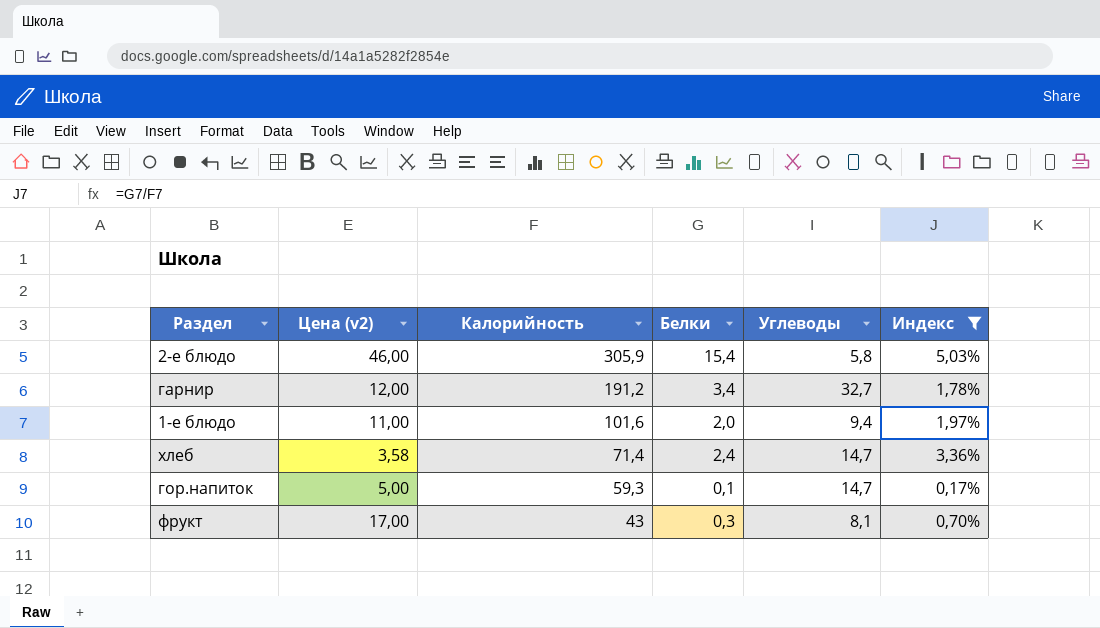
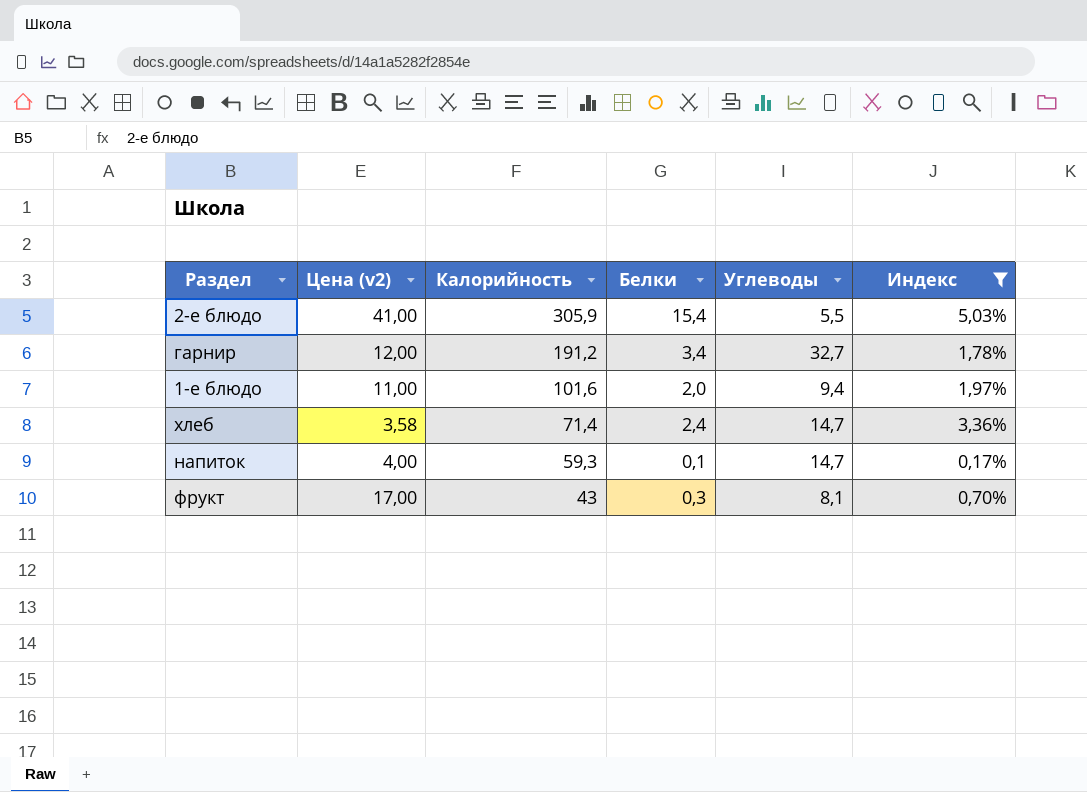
row гор.напиток: 5,00 | 59,3 | 0,1 | 14,7 | 0,17% -> none
2-е блюдо | Цена (v2): 46,00 -> 41,00
2-е блюдо | Углеводы: 5,8 -> 5,5
row напиток: none -> 4,00 | 59,3 | 0,1 | 14,7 | 0,17%

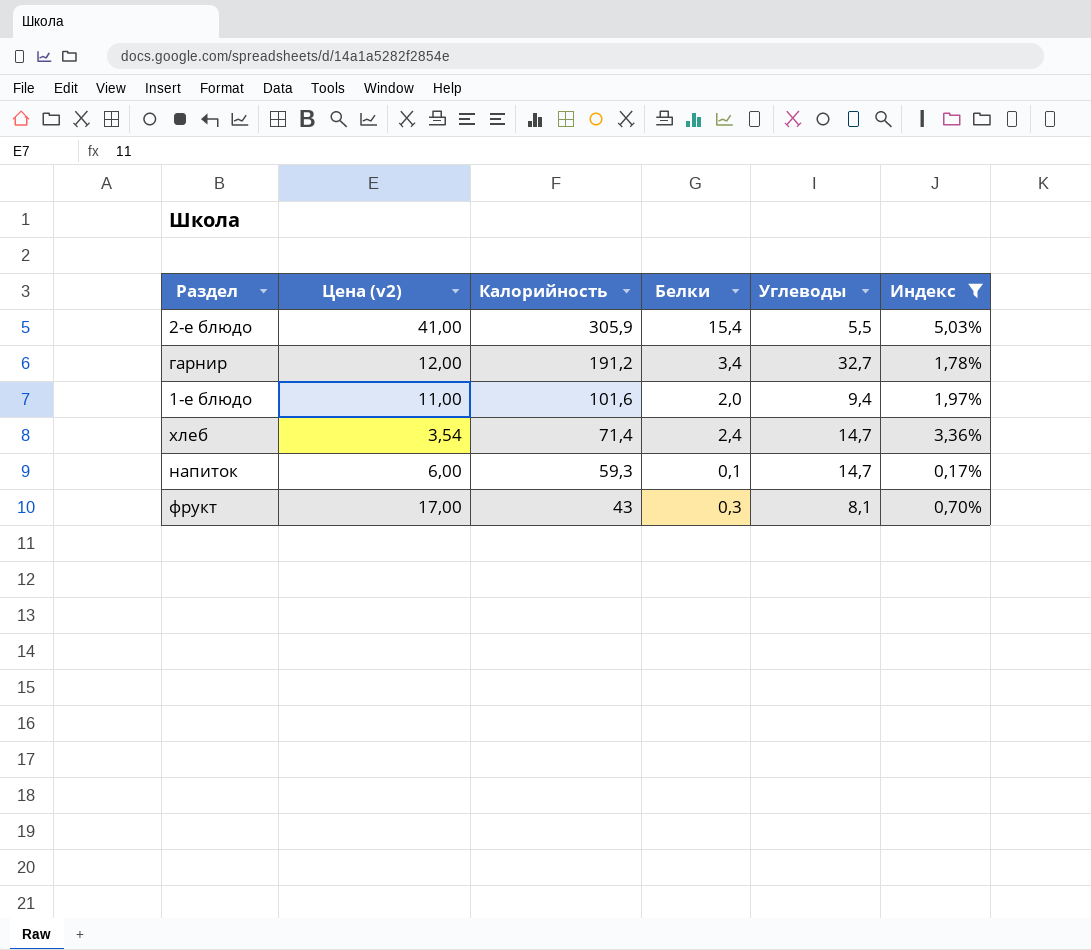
хлеб | Цена (v2): 3,58 -> 3,54
напиток | Цена (v2): 4,00 -> 6,00

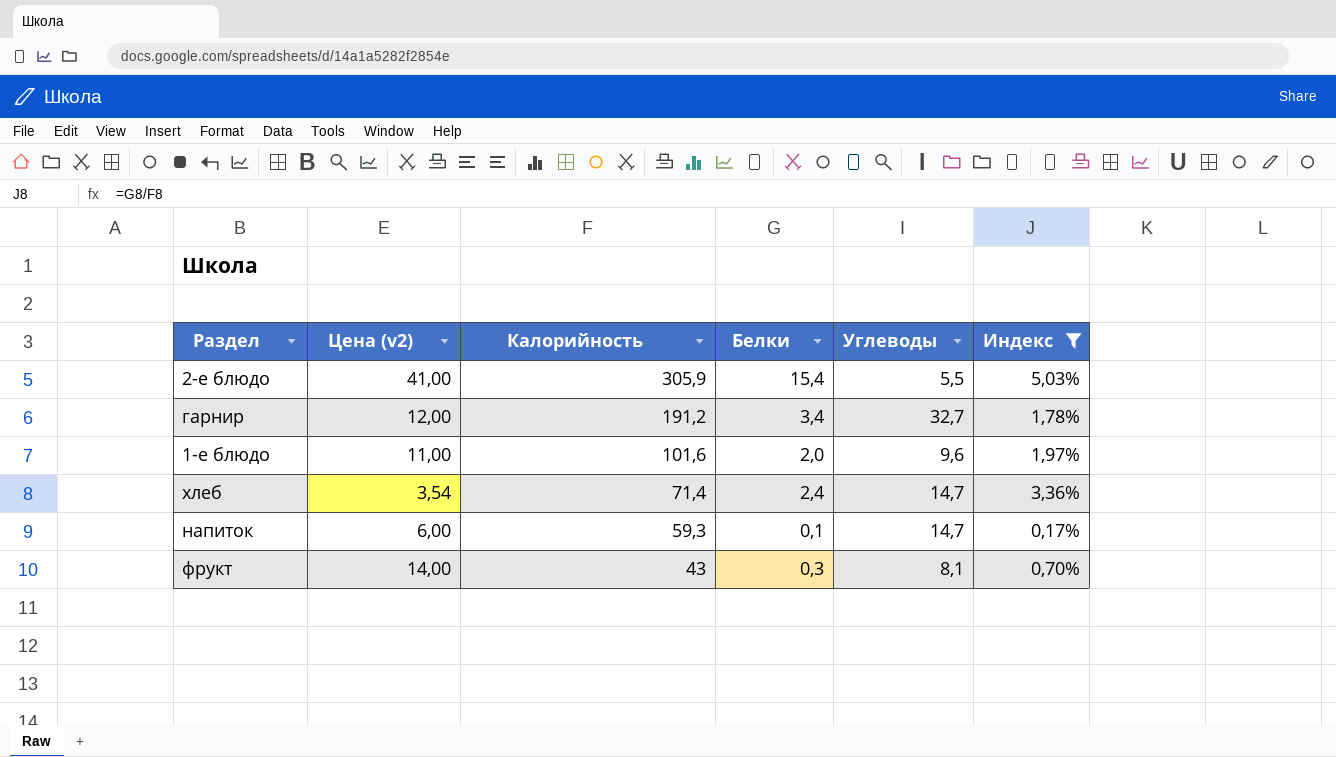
1-е блюдо | Углеводы: 9,4 -> 9,6
фрукт | Цена (v2): 17,00 -> 14,00

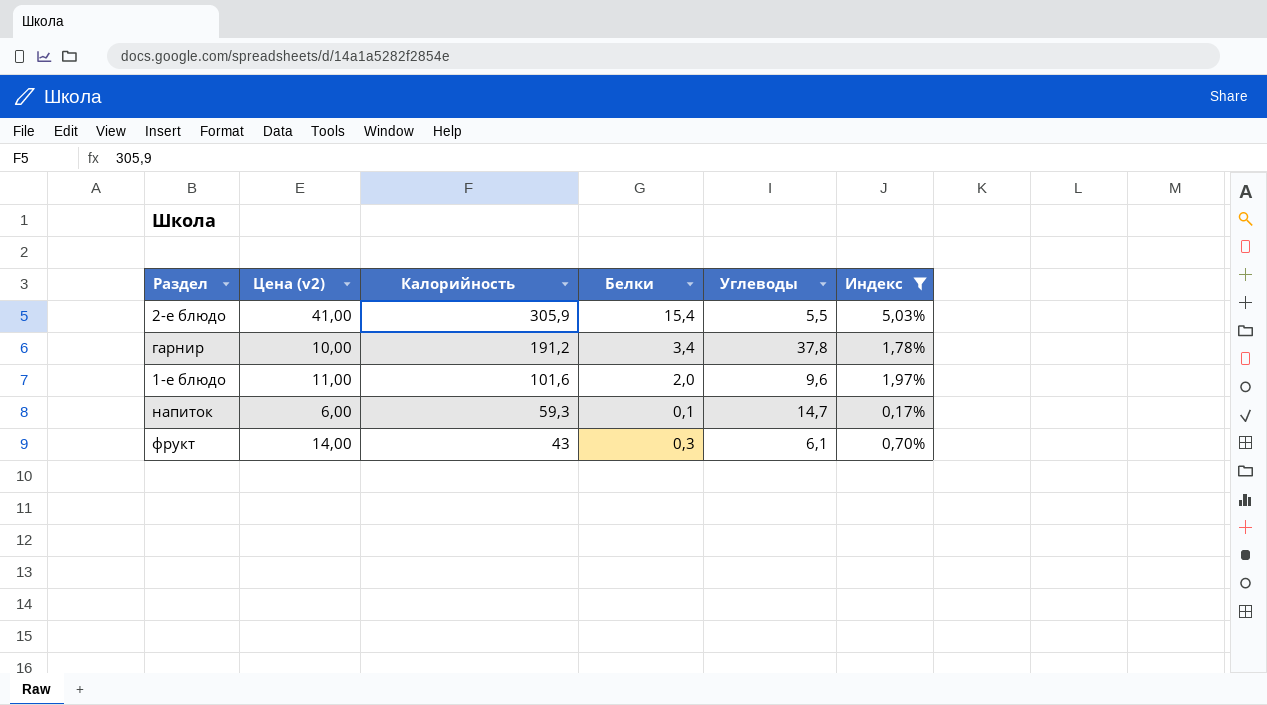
row хлеб: 3,54 | 71,4 | 2,4 | 14,7 | 3,36% -> none
гарнир | Цена (v2): 12,00 -> 10,00
гарнир | Углеводы: 32,7 -> 37,8
фрукт | Углеводы: 8,1 -> 6,1

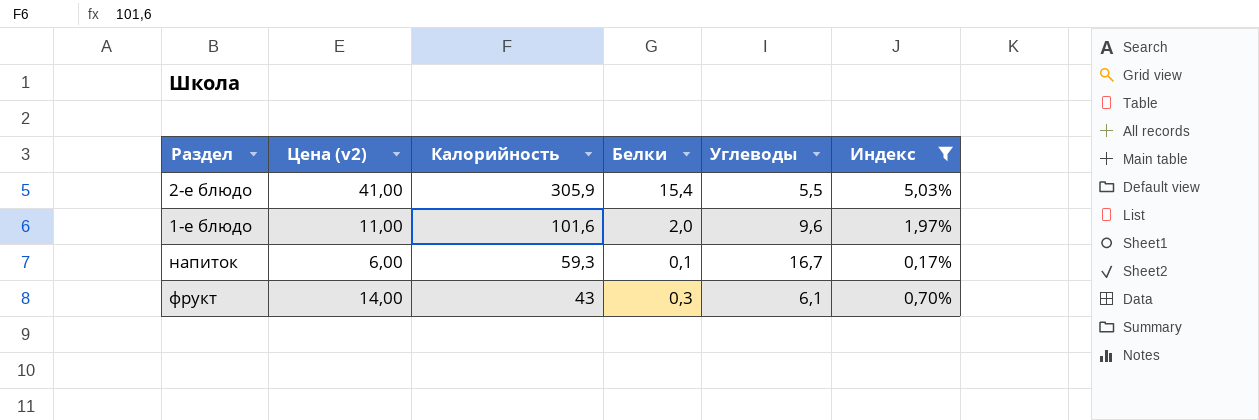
row гарнир: 10,00 | 191,2 | 3,4 | 37,8 | 1,78% -> none
напиток | Углеводы: 14,7 -> 16,7

